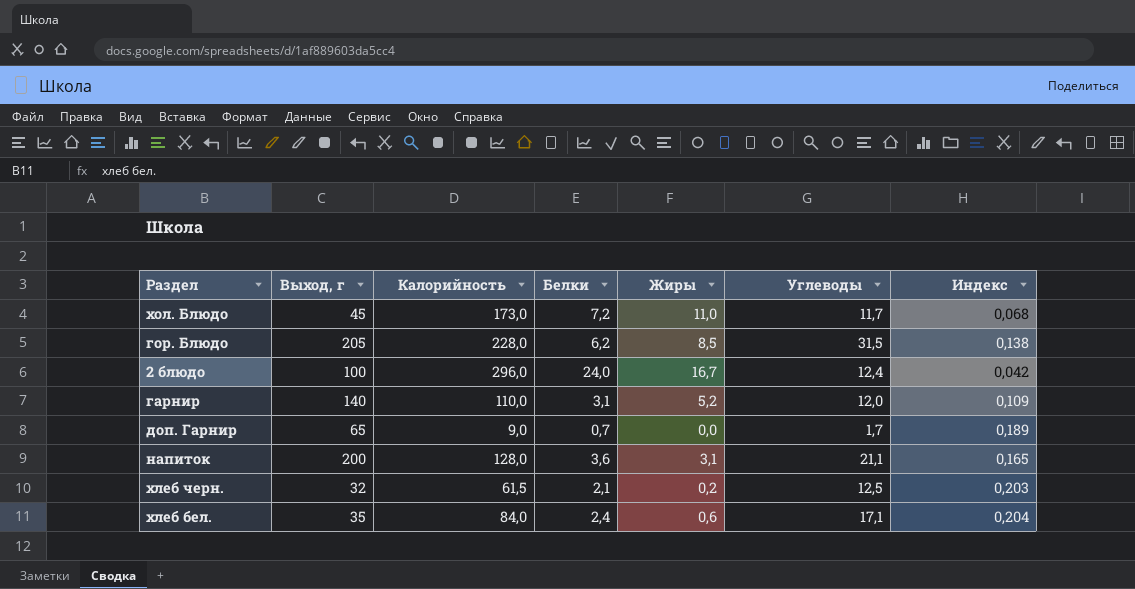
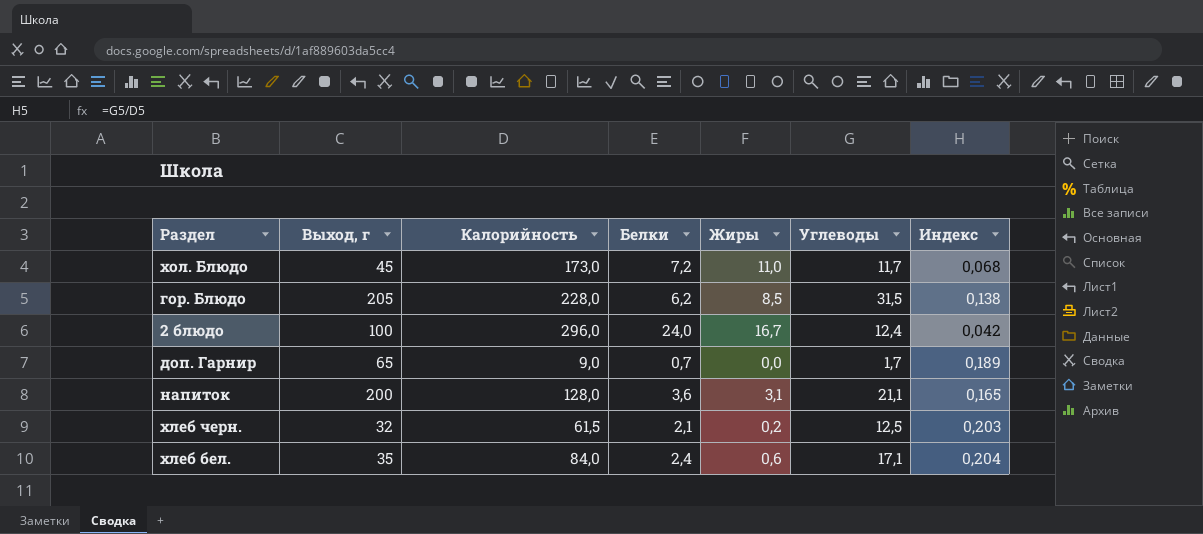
row гарнир: 140 | 110,0 | 3,1 | 5,2 | 12,0 | 0,109 -> none

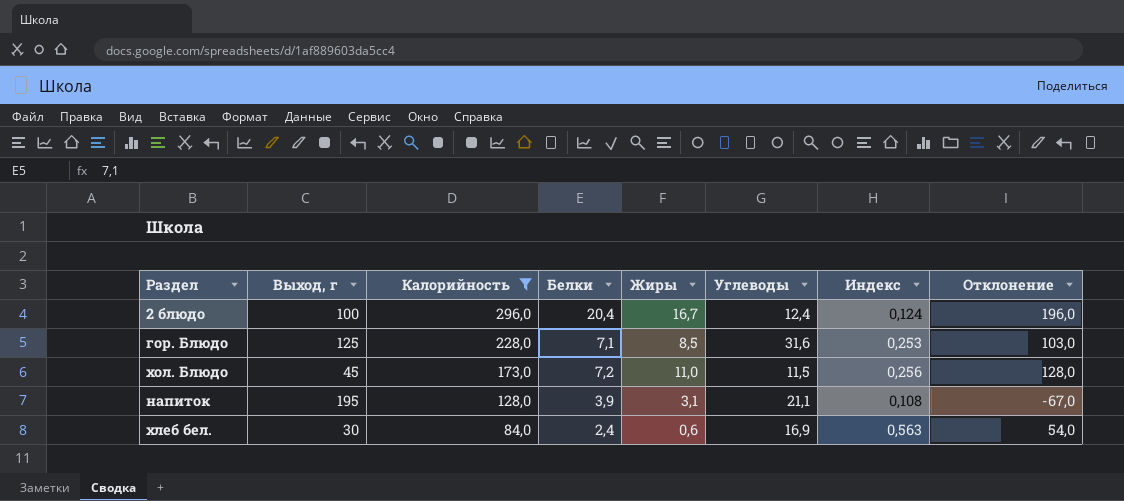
filter: none -> Калорийность >= 84,0
row order: none -> Калорийность descending
column Индекс | formula: [Углеводы] / [Калорийность] -> [Углеводы] / [Выход, г]
column Отклонение | formula: none -> [Калорийность] - [Выход, г]
2 блюдо | Белки: 24,0 -> 20,4
гор. Блюдо | Выход, г: 205 -> 125
гор. Блюдо | Белки: 6,2 -> 7,1
гор. Блюдо | Углеводы: 31,5 -> 31,6
хол. Блюдо | Углеводы: 11,7 -> 11,5
напиток | Выход, г: 200 -> 195
напиток | Белки: 3,6 -> 3,9
хлеб бел. | Выход, г: 35 -> 30
хлеб бел. | Углеводы: 17,1 -> 16,9

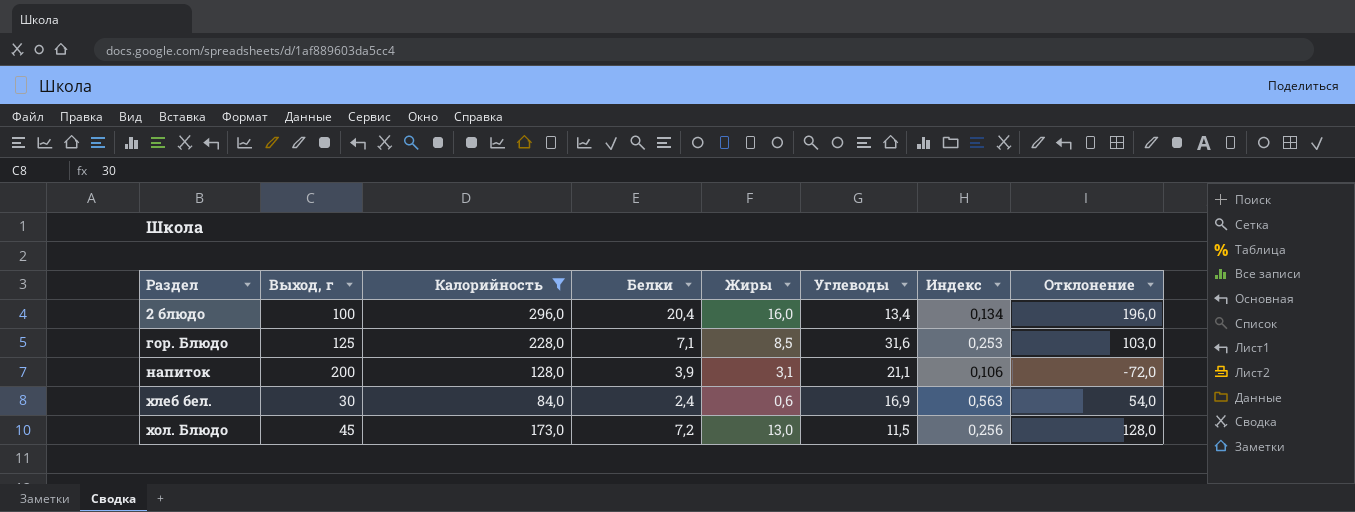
row order: Калорийность descending -> Раздел ascending
2 блюдо | Жиры: 16,7 -> 16,0
2 блюдо | Углеводы: 12,4 -> 13,4
2 блюдо | Индекс: 0,124 -> 0,134
напиток | Выход, г: 195 -> 200
напиток | Индекс: 0,108 -> 0,106
напиток | Отклонение: -67,0 -> -72,0
хол. Блюдо | Жиры: 11,0 -> 13,0

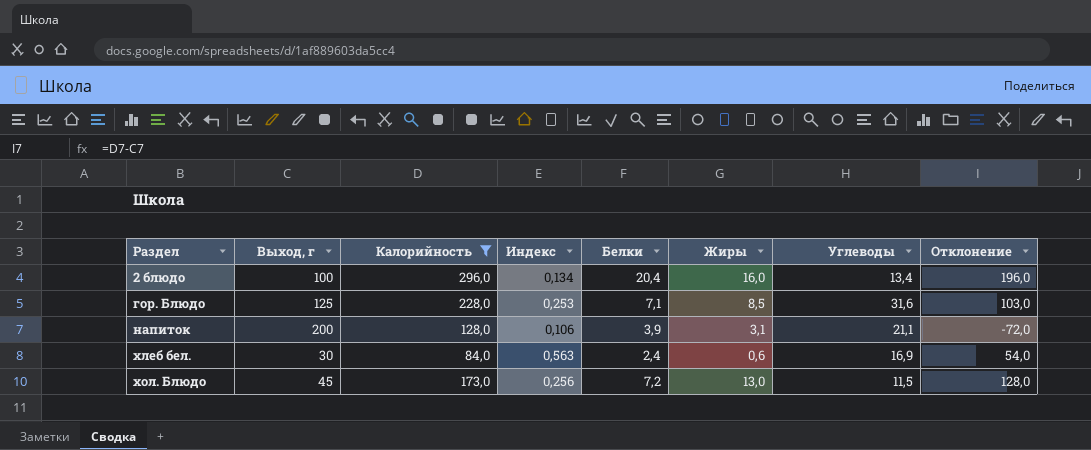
column Индекс | position: 7 -> 4

